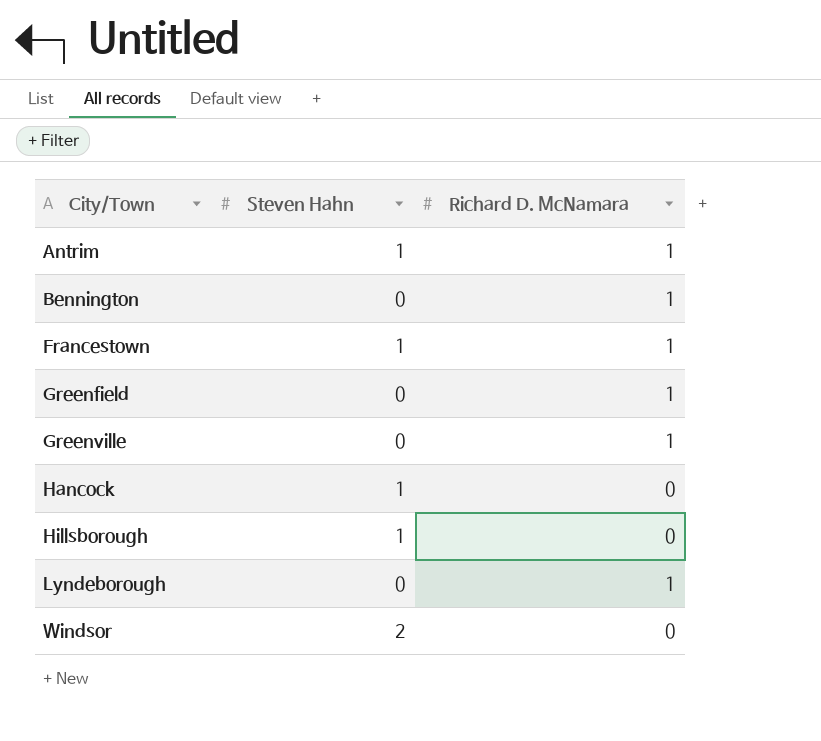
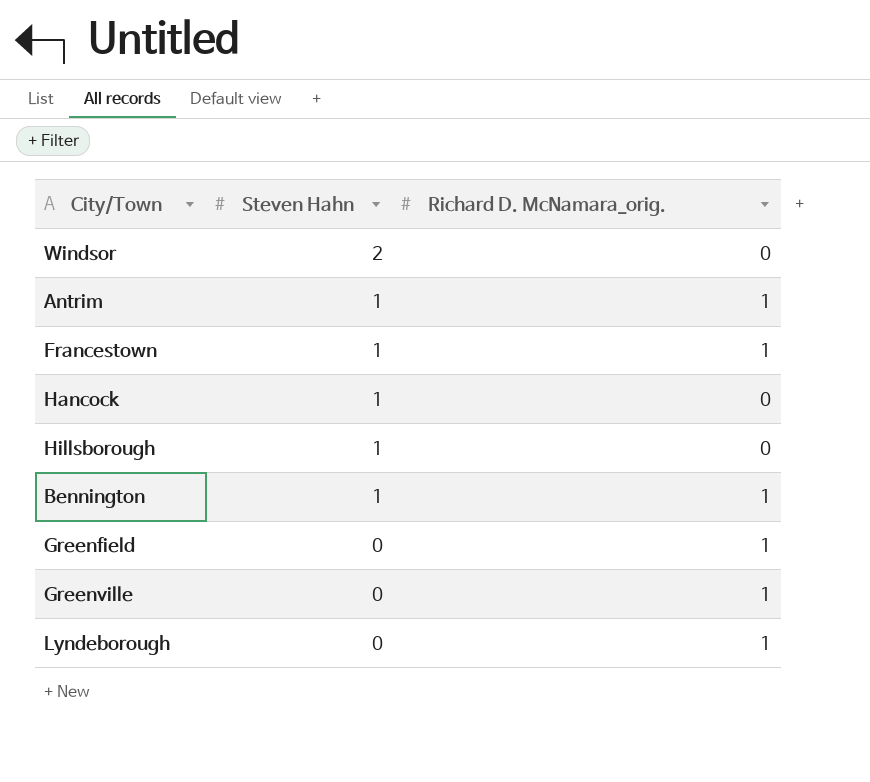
row order: City/Town ascending -> Steven Hahn descending
column name: Richard D. McNamara -> Richard D. McNamara_orig.
Bennington | Steven Hahn: 0 -> 1

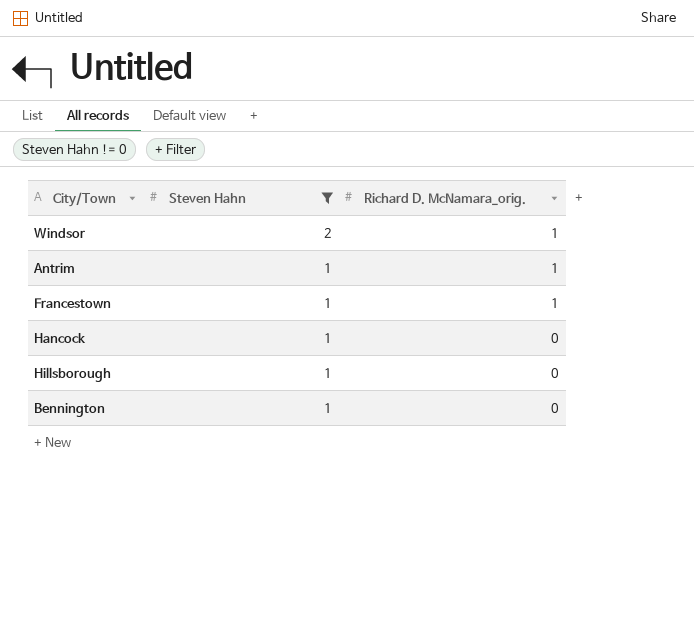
filter: none -> Steven Hahn != 0
Windsor | Richard D. McNamara_orig.: 0 -> 1
Bennington | Richard D. McNamara_orig.: 1 -> 0

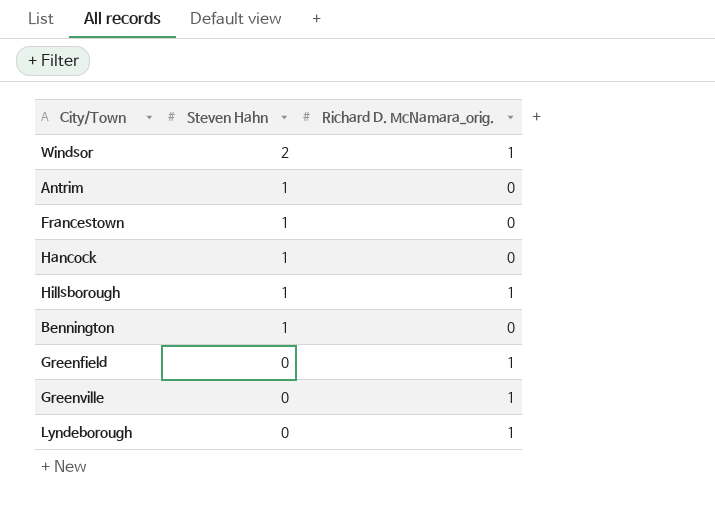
filter: Steven Hahn != 0 -> none
Antrim | Richard D. McNamara_orig.: 1 -> 0
Francestown | Richard D. McNamara_orig.: 1 -> 0
Hillsborough | Richard D. McNamara_orig.: 0 -> 1

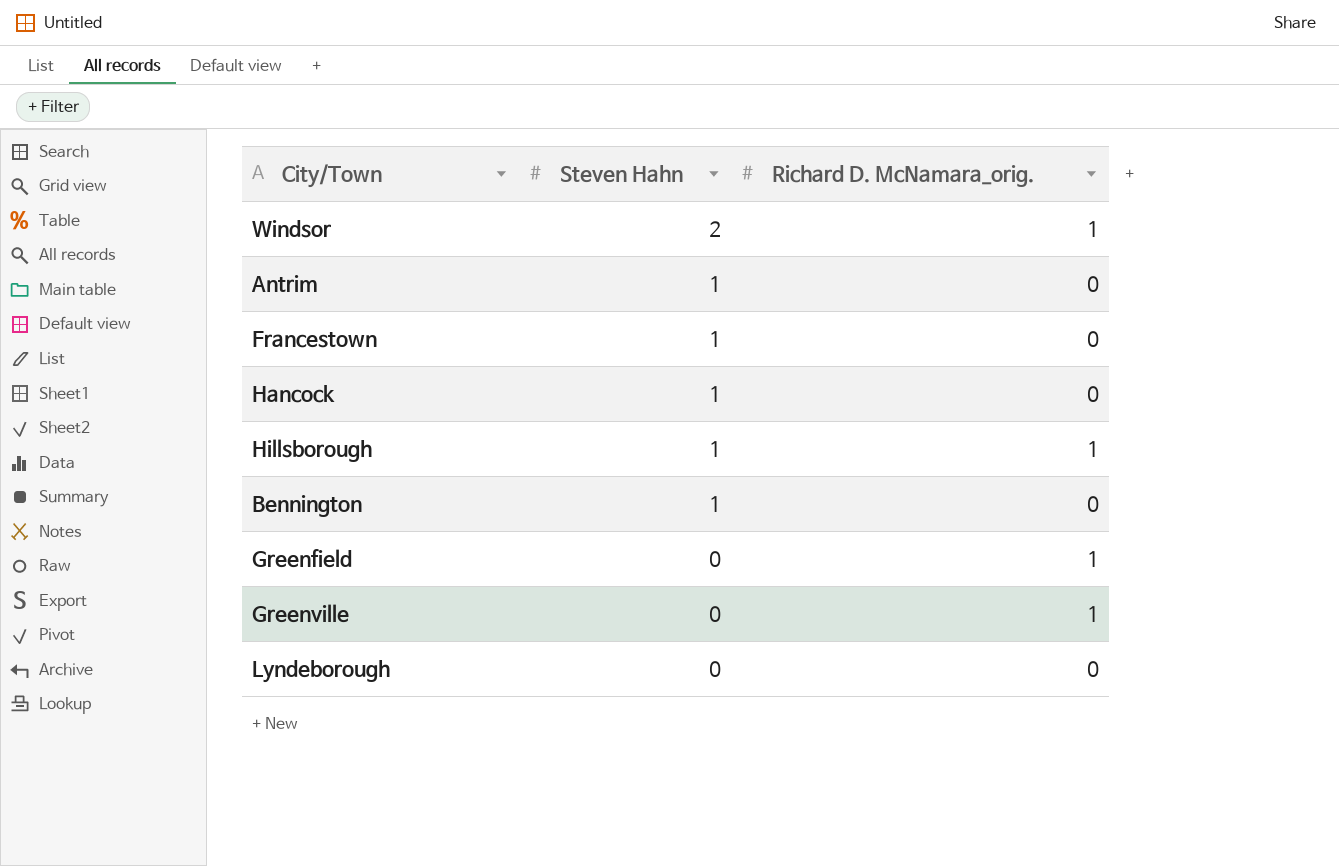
Lyndeborough | Richard D. McNamara_orig.: 1 -> 0

